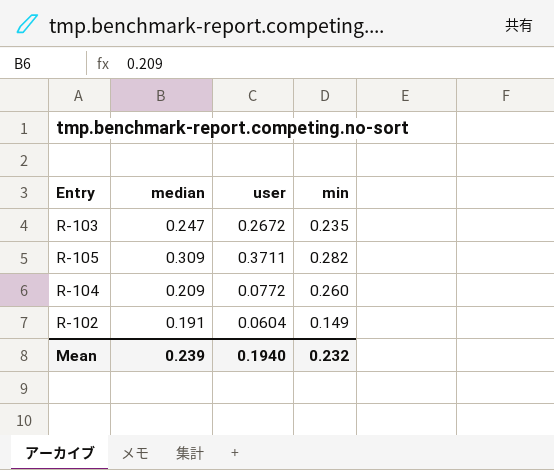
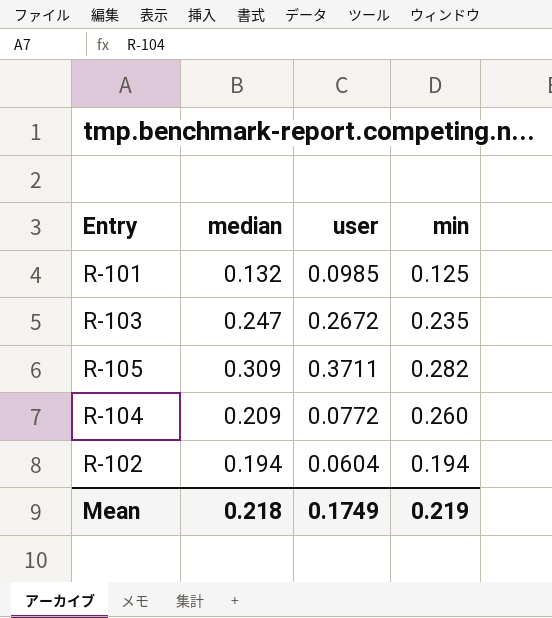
row R-101: none -> 0.132 | 0.0985 | 0.125
R-102 | median: 0.191 -> 0.194
R-102 | min: 0.149 -> 0.194
Mean | median: 0.239 -> 0.218
Mean | user: 0.1940 -> 0.1749
Mean | min: 0.232 -> 0.219

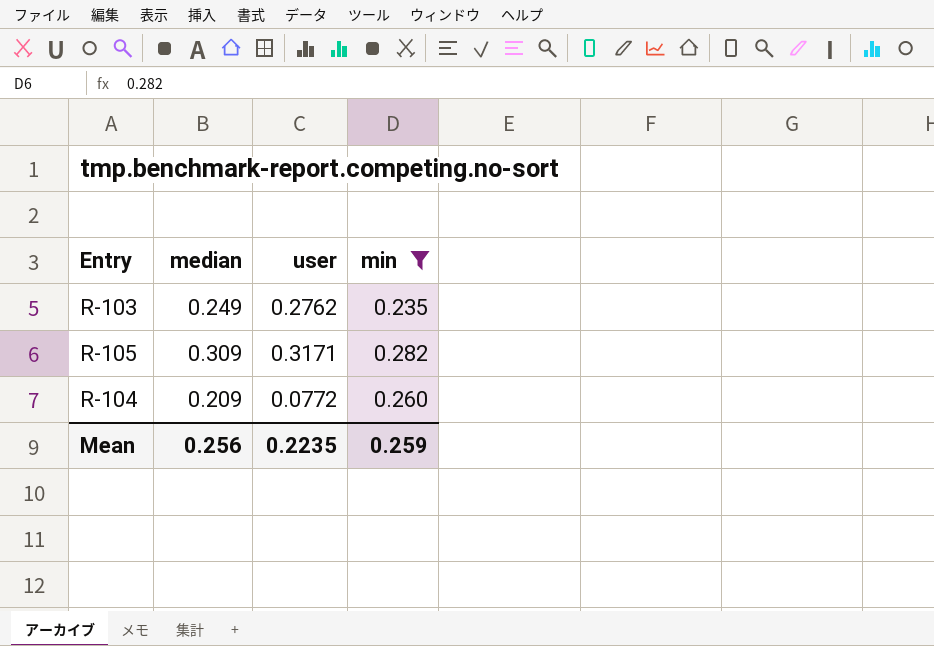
filter: none -> min >= 0.235
R-103 | median: 0.247 -> 0.249
R-103 | user: 0.2672 -> 0.2762
R-105 | user: 0.3711 -> 0.3171
Mean | median: 0.218 -> 0.256
Mean | user: 0.1749 -> 0.2235
Mean | min: 0.219 -> 0.259

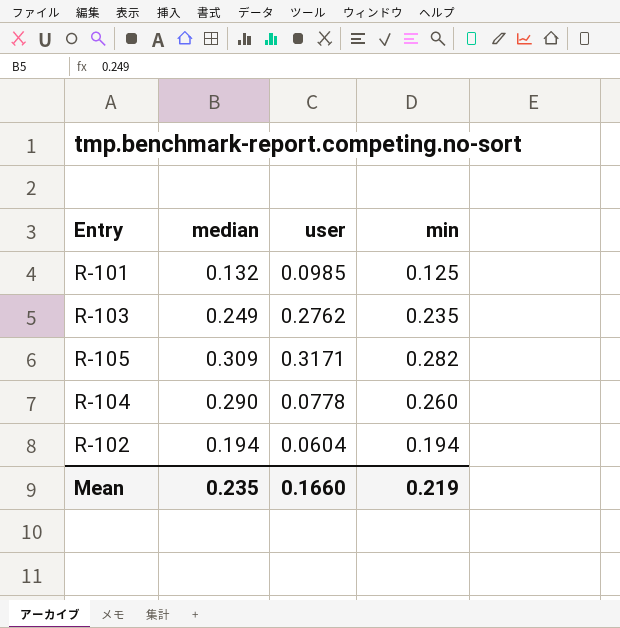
filter: min >= 0.235 -> none
R-104 | median: 0.209 -> 0.290
R-104 | user: 0.0772 -> 0.0778
Mean | median: 0.256 -> 0.235
Mean | user: 0.2235 -> 0.1660
Mean | min: 0.259 -> 0.219

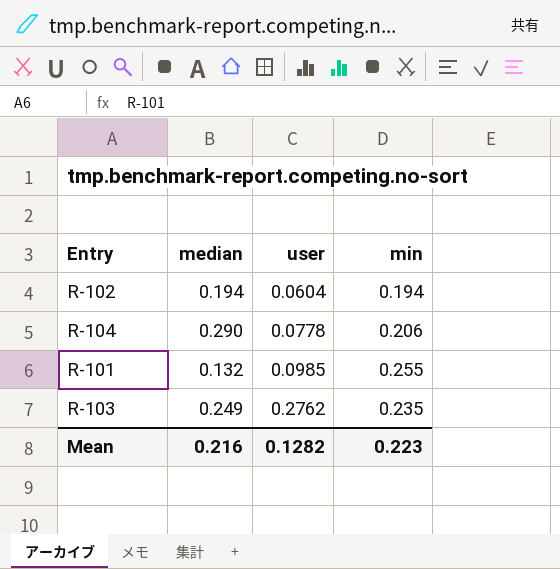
row order: none -> user ascending
row R-105: 0.309 | 0.3171 | 0.282 -> none
R-104 | min: 0.260 -> 0.206
R-101 | min: 0.125 -> 0.255
Mean | median: 0.235 -> 0.216
Mean | user: 0.1660 -> 0.1282
Mean | min: 0.219 -> 0.223

